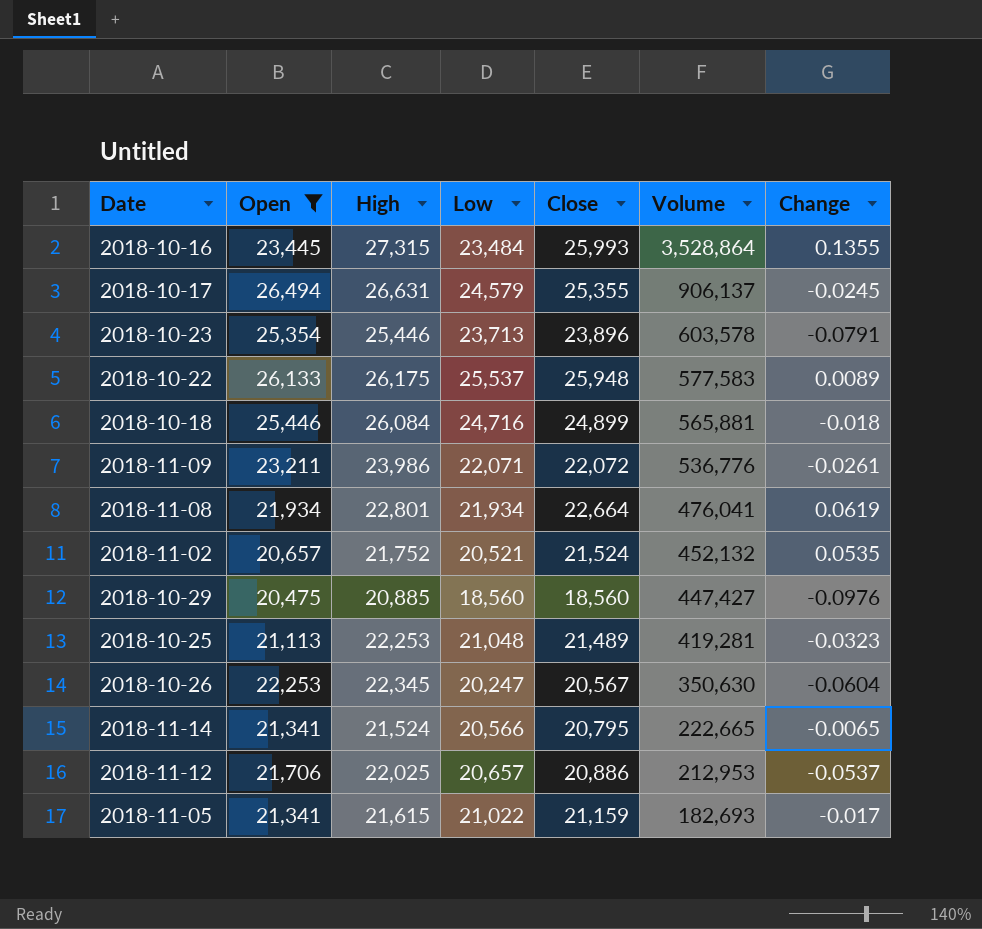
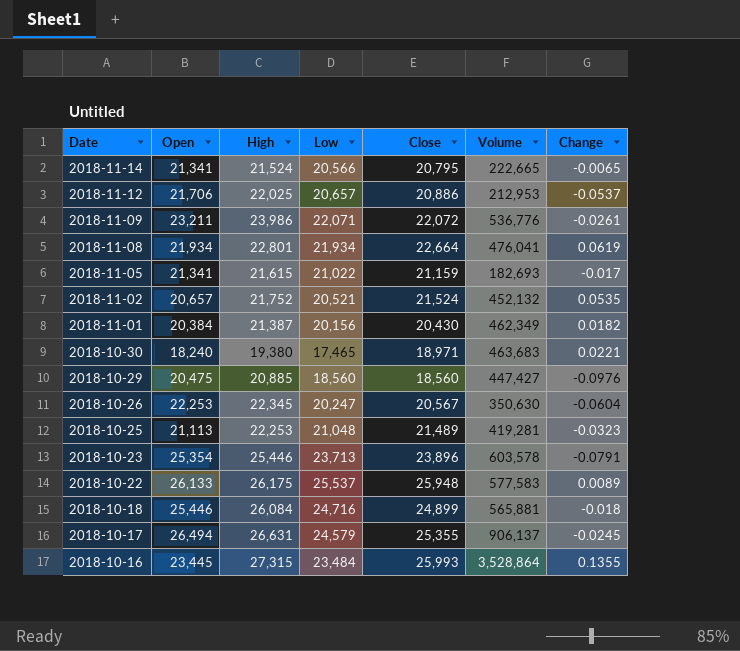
filter: Open >= 20,475 -> none
row order: Volume descending -> Date descending

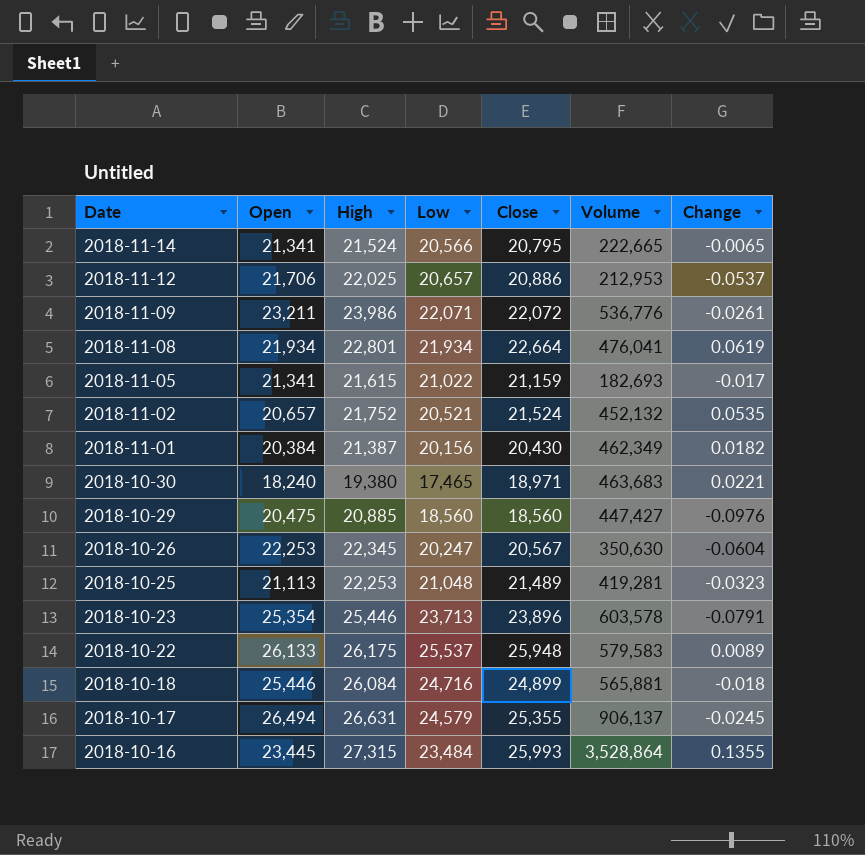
2018-10-22 | Volume: 577,583 -> 579,583

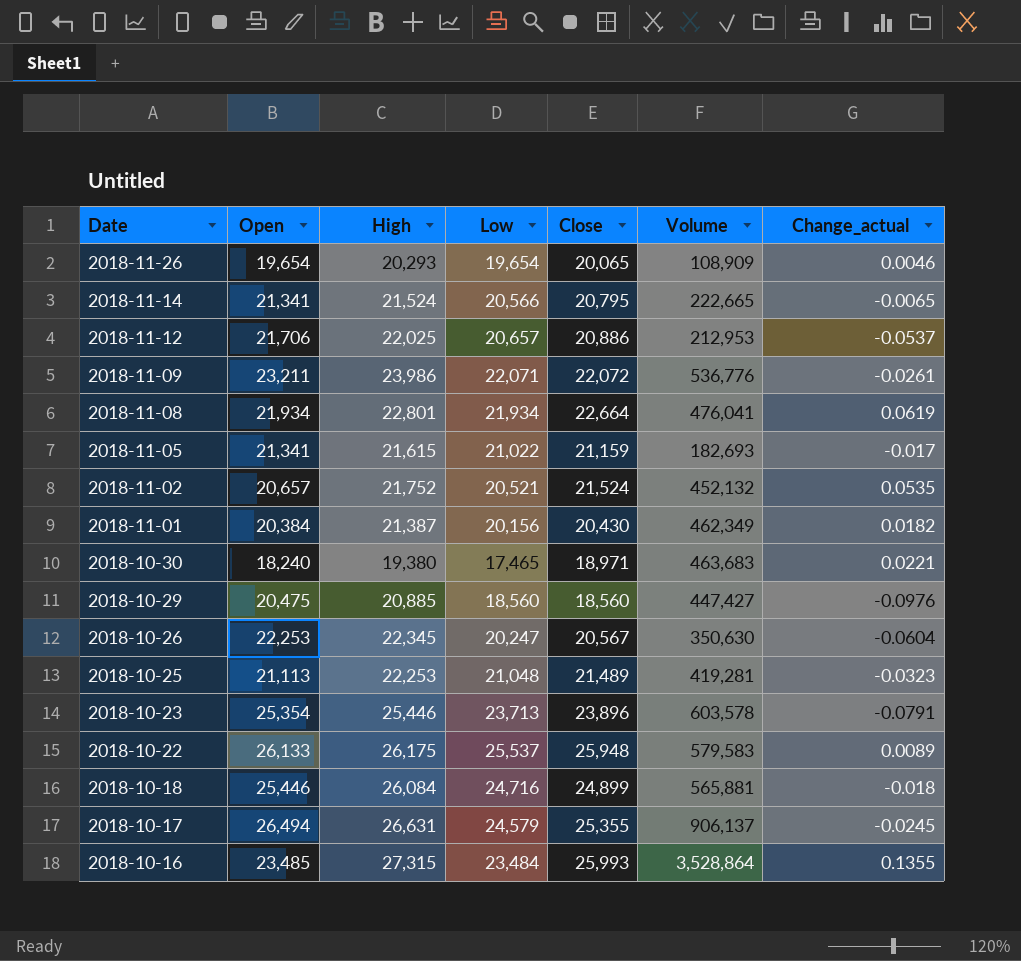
column name: Change -> Change_actual
row 2018-11-26: none -> 19,654 | 20,293 | 19,654 | 20,065 | 108,909 | 0.0046
2018-10-16 | Open: 23,445 -> 23,485

